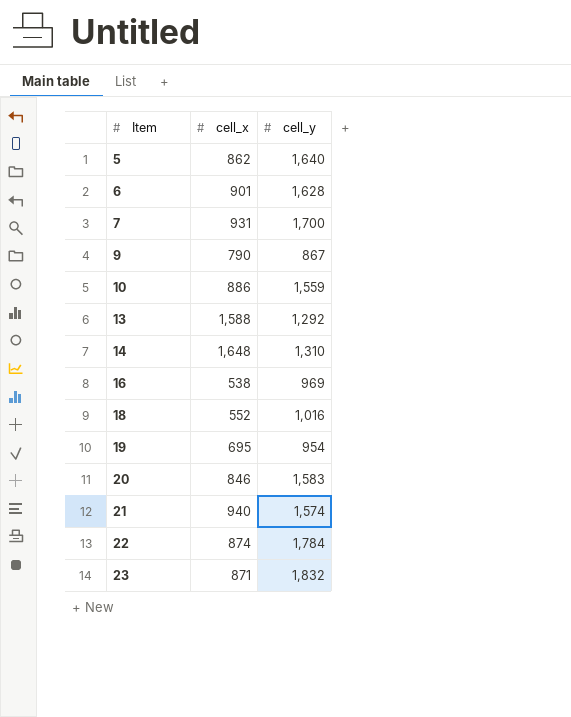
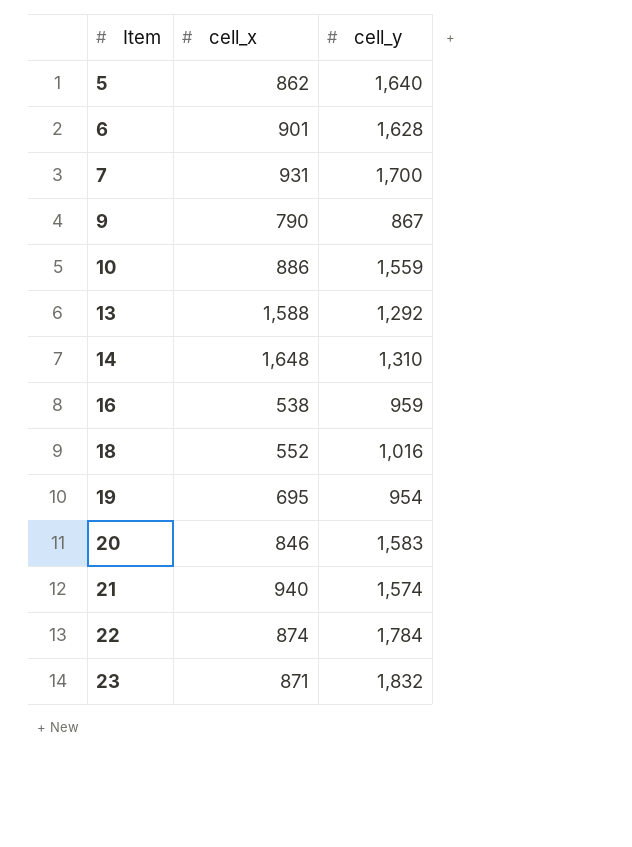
16 | cell_y: 969 -> 959

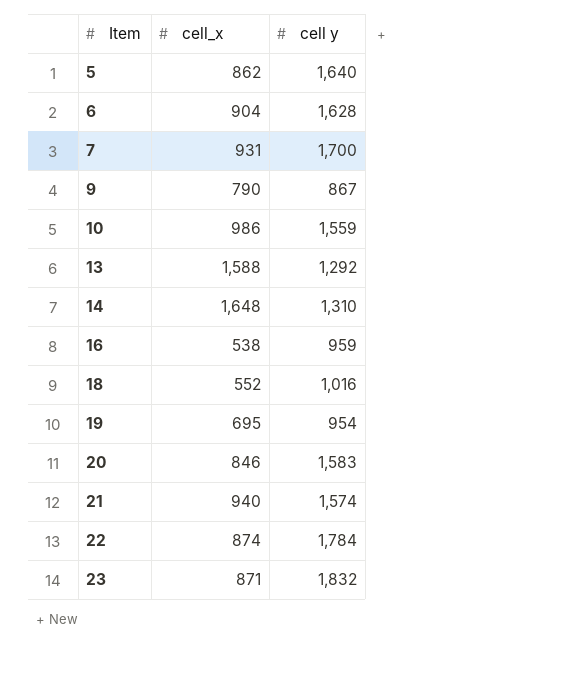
column name: cell_y -> cell y
6 | cell_x: 901 -> 904
10 | cell_x: 886 -> 986

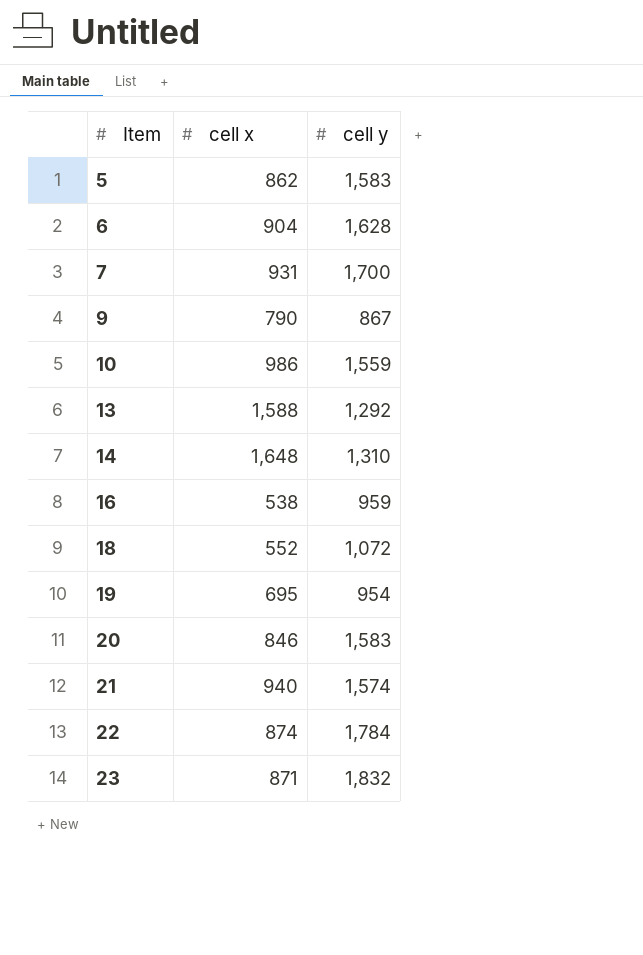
column name: cell_x -> cell x
5 | cell y: 1,640 -> 1,583
18 | cell y: 1,016 -> 1,072

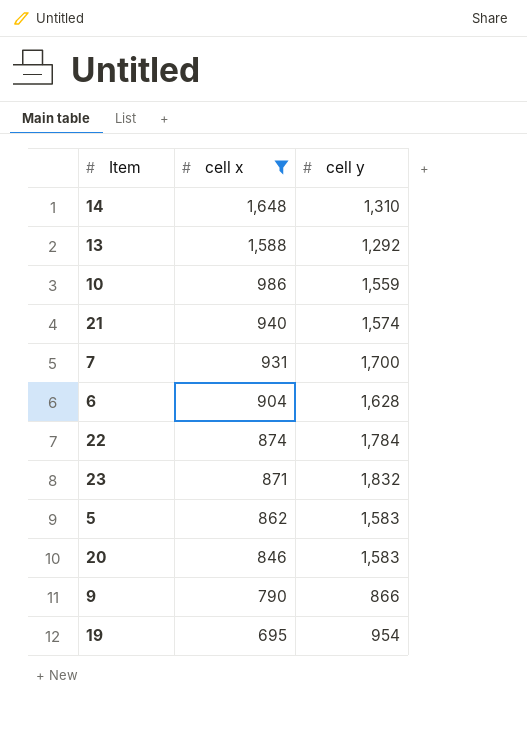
filter: none -> cell x >= 695
row order: Item ascending -> cell x descending
9 | cell y: 867 -> 866

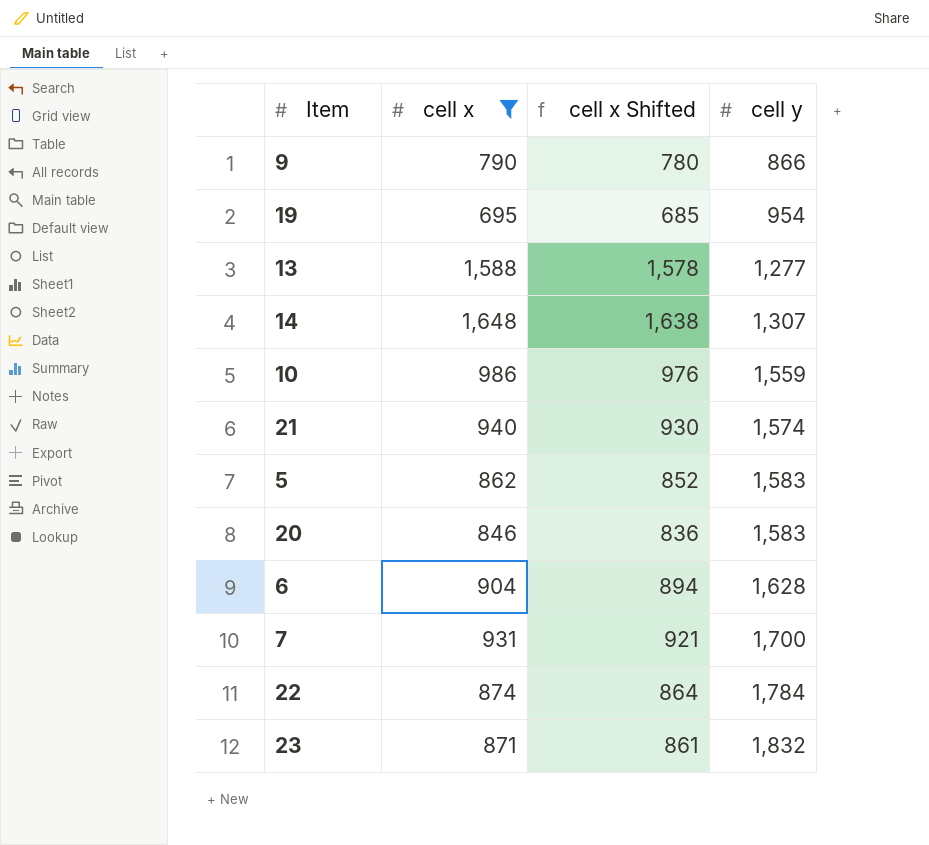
row order: cell x descending -> cell y ascending
column cell x Shifted | formula: none -> [cell x] - 10
13 | cell y: 1,292 -> 1,277
14 | cell y: 1,310 -> 1,307

